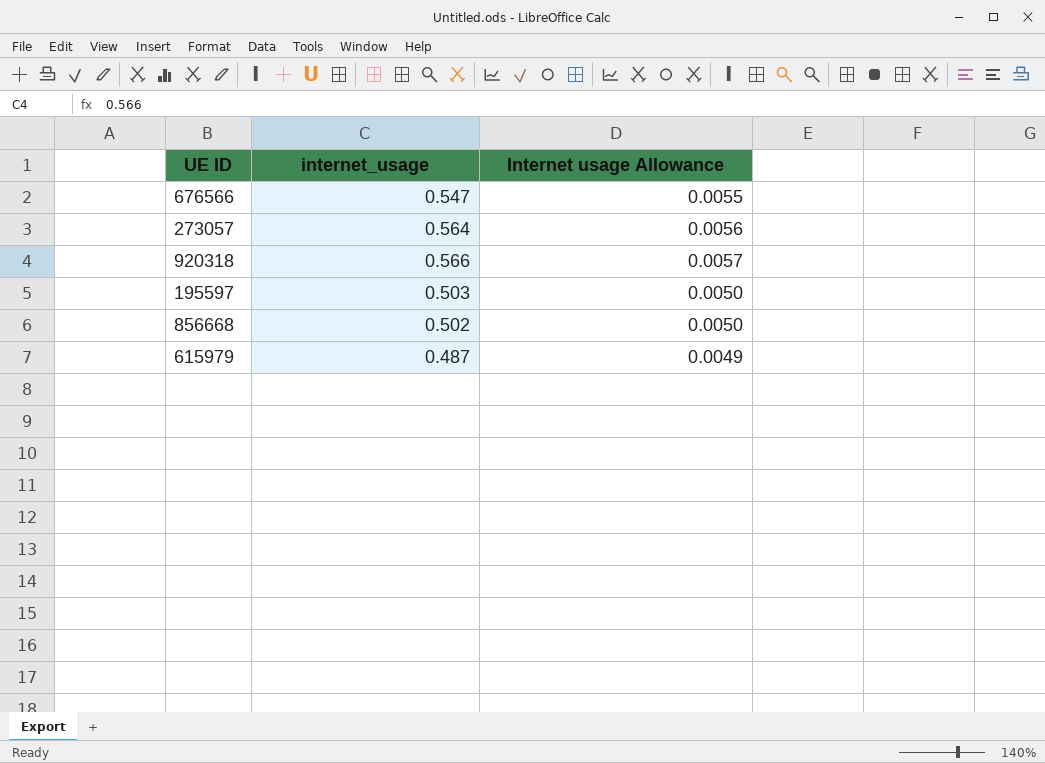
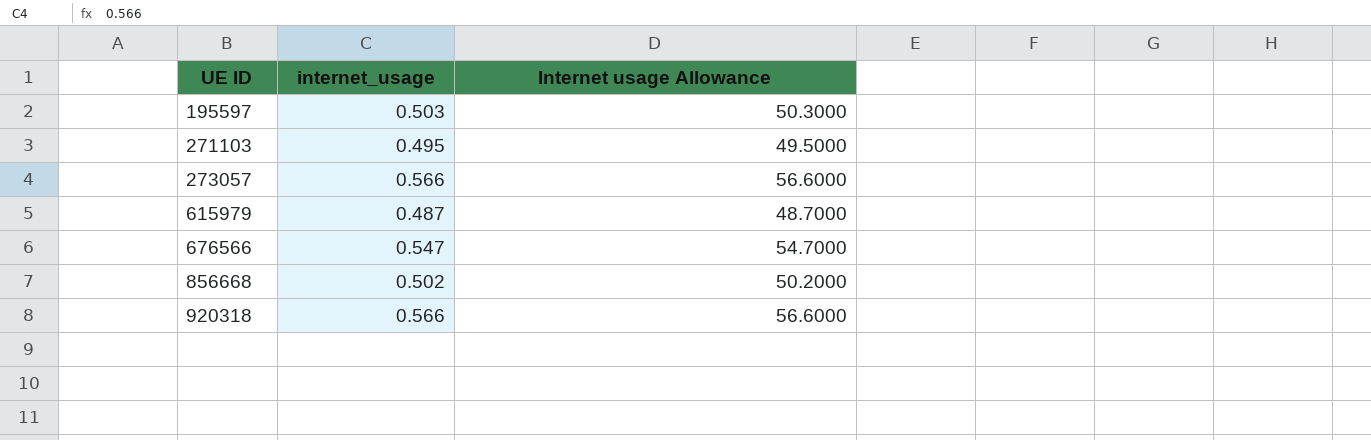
row order: none -> UE ID ascending
column Internet usage Allowance | formula: [internet_usage] * 0.01 -> [internet_usage] * 100
row 271103: none -> 0.495 | 49.5000
273057 | internet_usage: 0.564 -> 0.566

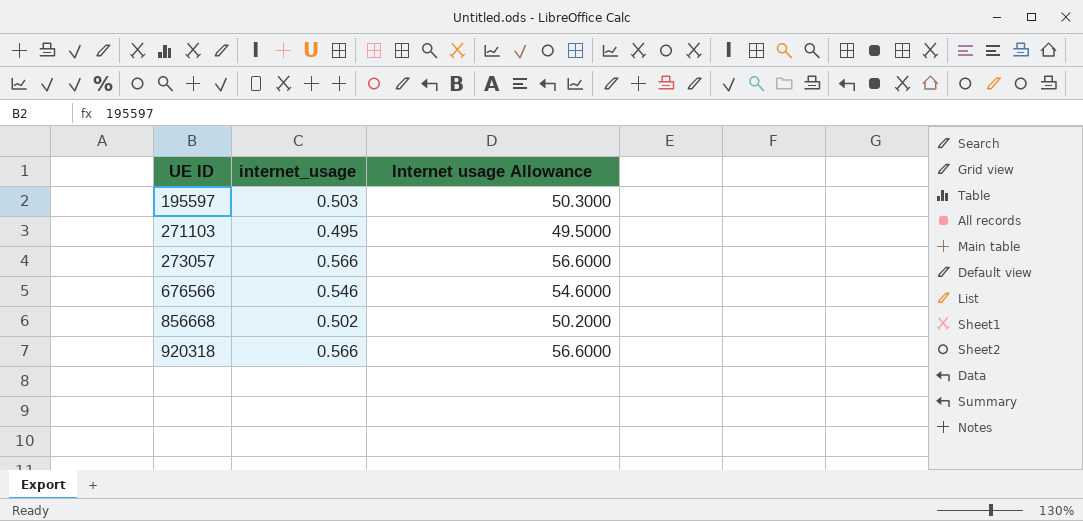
row 615979: 0.487 | 48.7000 -> none
676566 | internet_usage: 0.547 -> 0.546
676566 | Internet usage Allowance: 54.7000 -> 54.6000

